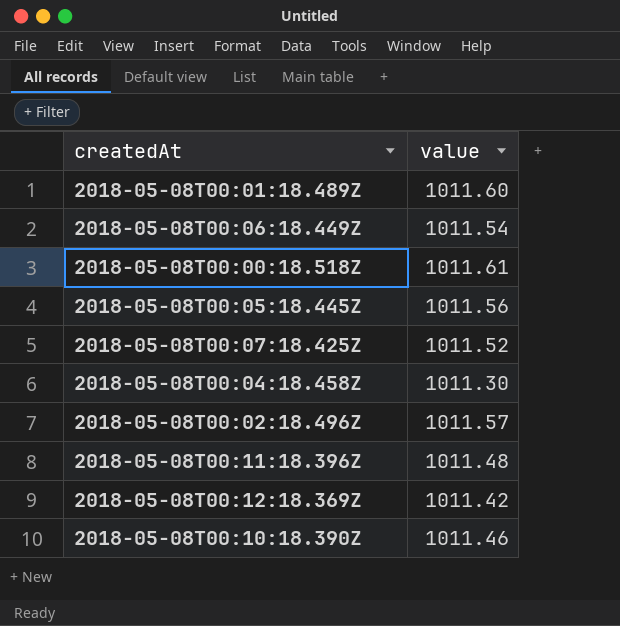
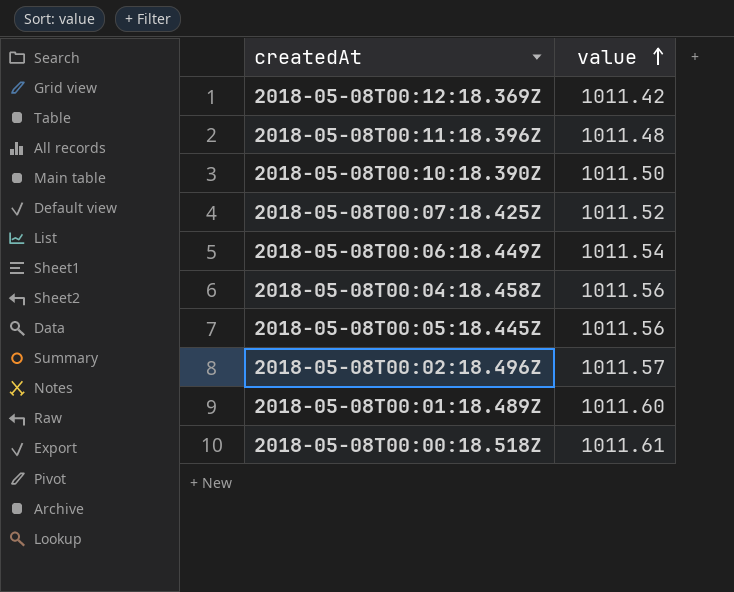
row order: none -> value ascending
2018-05-08T00:10:18.390Z | value: 1011.46 -> 1011.50
2018-05-08T00:04:18.458Z | value: 1011.30 -> 1011.56

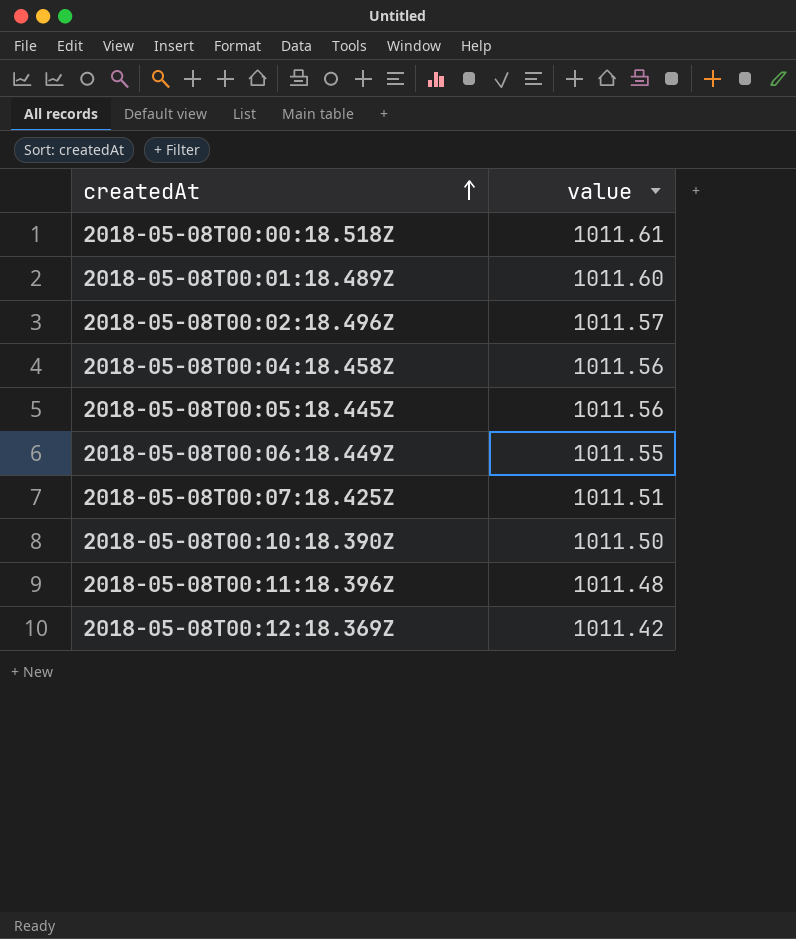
row order: value ascending -> createdAt ascending
2018-05-08T00:06:18.449Z | value: 1011.54 -> 1011.55
2018-05-08T00:07:18.425Z | value: 1011.52 -> 1011.51

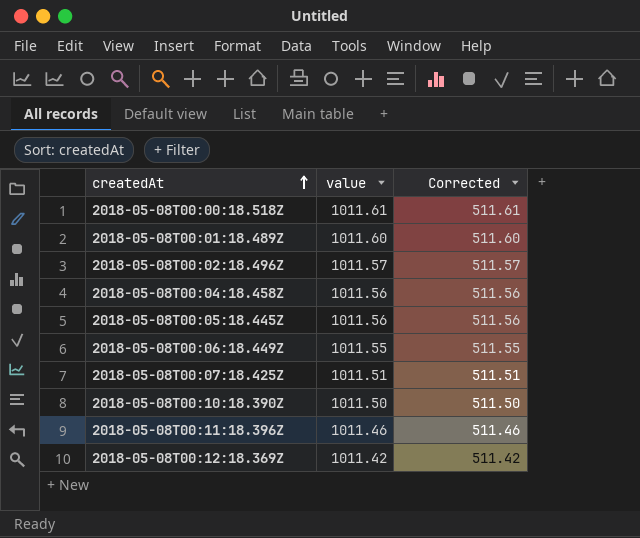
column Corrected | formula: none -> [value] - 500
2018-05-08T00:11:18.396Z | value: 1011.48 -> 1011.46

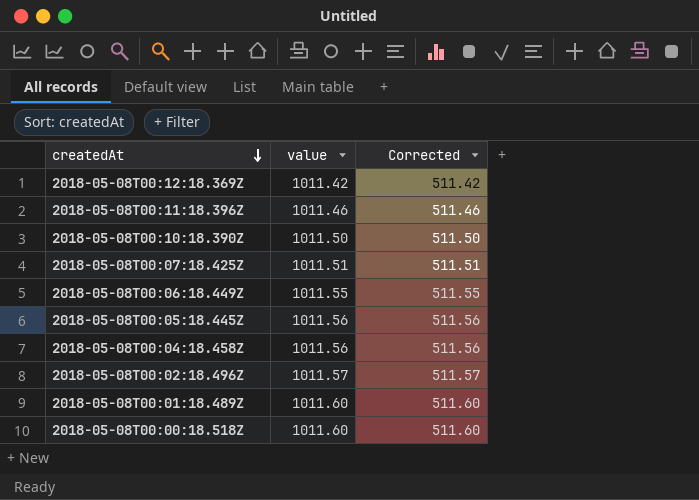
row order: createdAt ascending -> createdAt descending
2018-05-08T00:00:18.518Z | value: 1011.61 -> 1011.60
2018-05-08T00:00:18.518Z | Corrected: 511.61 -> 511.60

